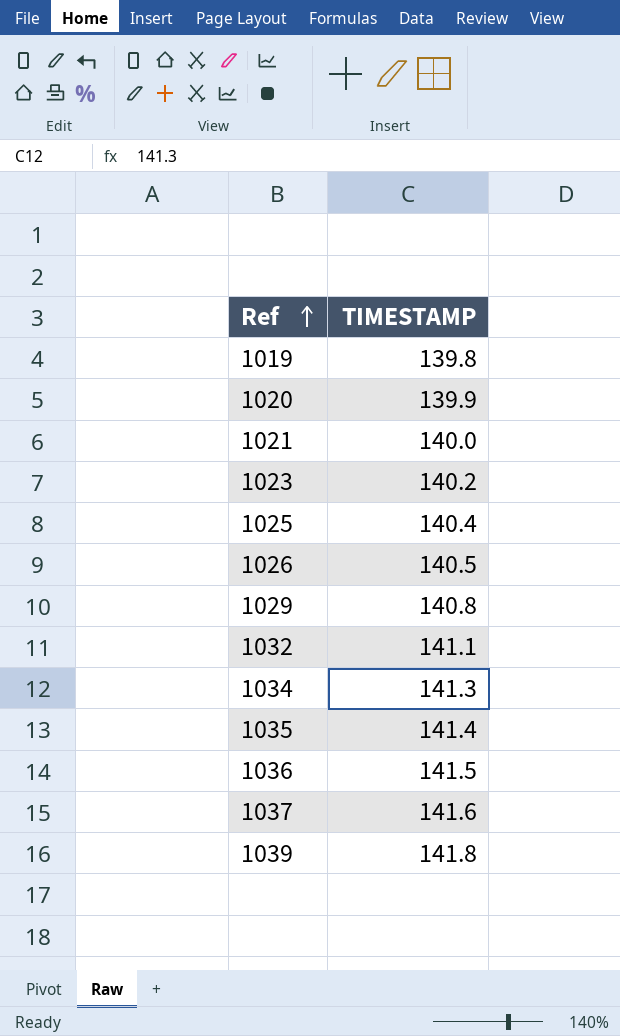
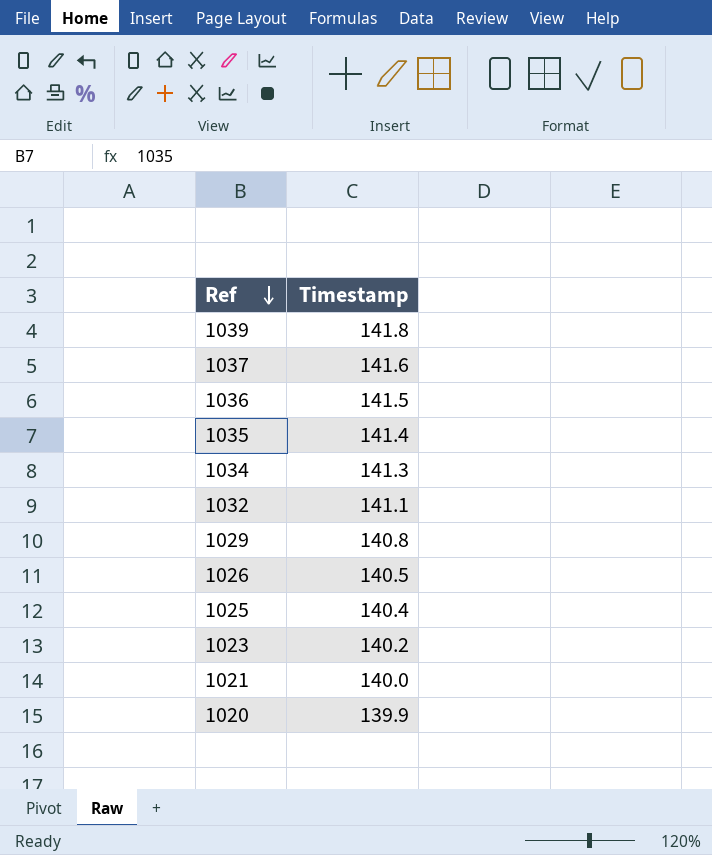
row order: Ref ascending -> Ref descending
column name: TIMESTAMP -> Timestamp
row 1019: 139.8 -> none

